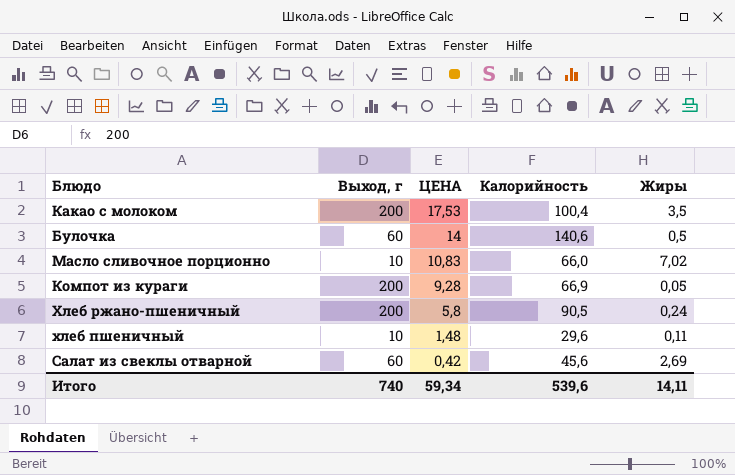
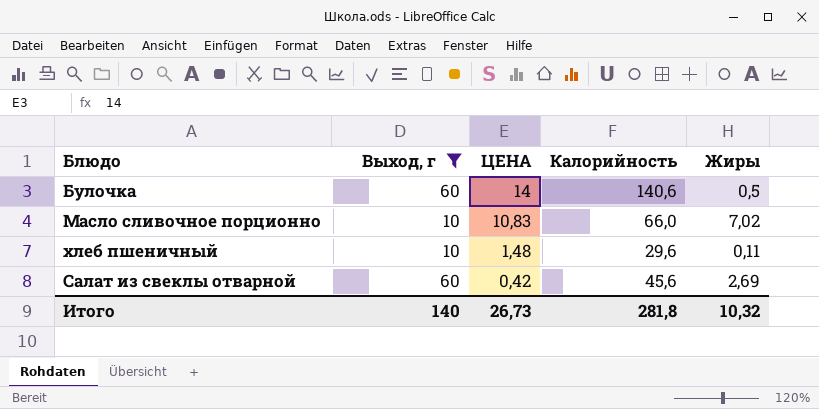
filter: none -> Выход, г != 200
Итого | Выход, г: 740 -> 140
Итого | ЦЕНА: 59,34 -> 26,73
Итого | Калорийность: 539,6 -> 281,8
Итого | Жиры: 14,11 -> 10,32

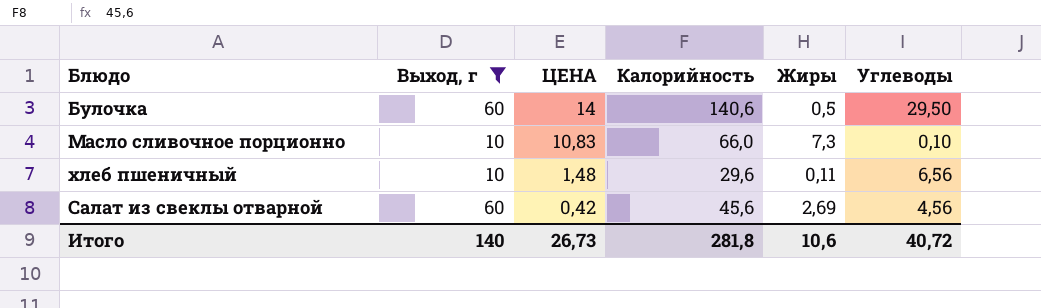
column Углеводы | position: none -> 6
Масло сливочное порционно | Жиры: 7,02 -> 7,3
Итого | Жиры: 10,32 -> 10,6

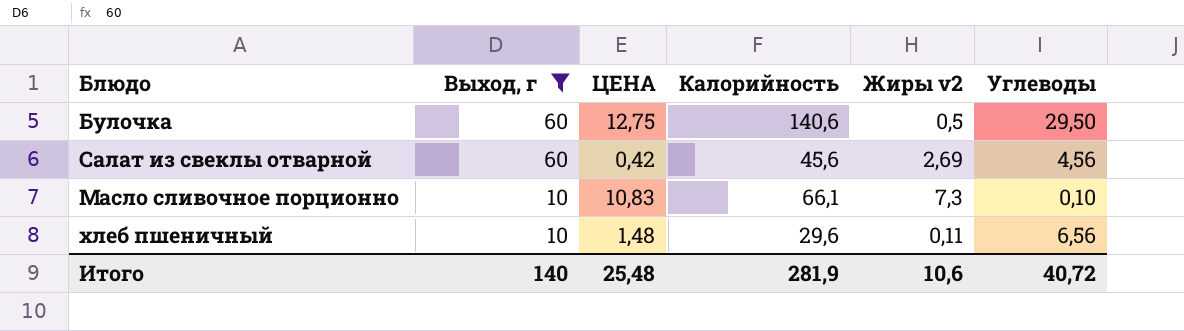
row order: ЦЕНА descending -> Выход, г descending
column name: Жиры -> Жиры v2
Булочка | ЦЕНА: 14 -> 12,75
Масло сливочное порционно | Калорийность: 66,0 -> 66,1
Итого | ЦЕНА: 26,73 -> 25,48
Итого | Калорийность: 281,8 -> 281,9

